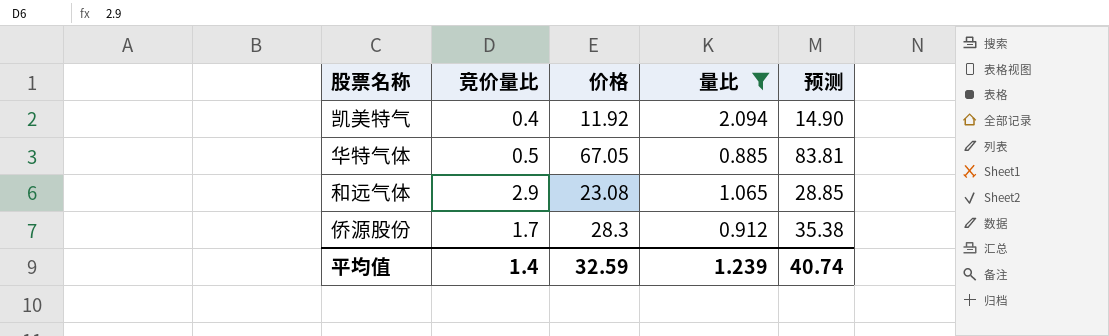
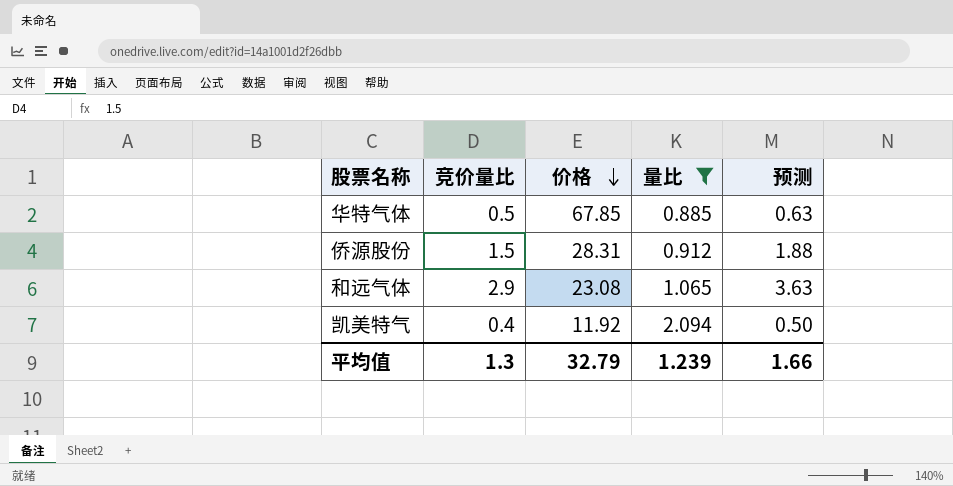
row order: none -> 价格 descending
column 预测 | formula: [价格] * 1.25 -> [竞价量比] * 1.25
华特气体 | 价格: 67.05 -> 67.85
侨源股份 | 竞价量比: 1.7 -> 1.5
侨源股份 | 价格: 28.3 -> 28.31
平均值 | 竞价量比: 1.4 -> 1.3
平均值 | 价格: 32.59 -> 32.79
平均值 | 预测: 40.74 -> 1.66

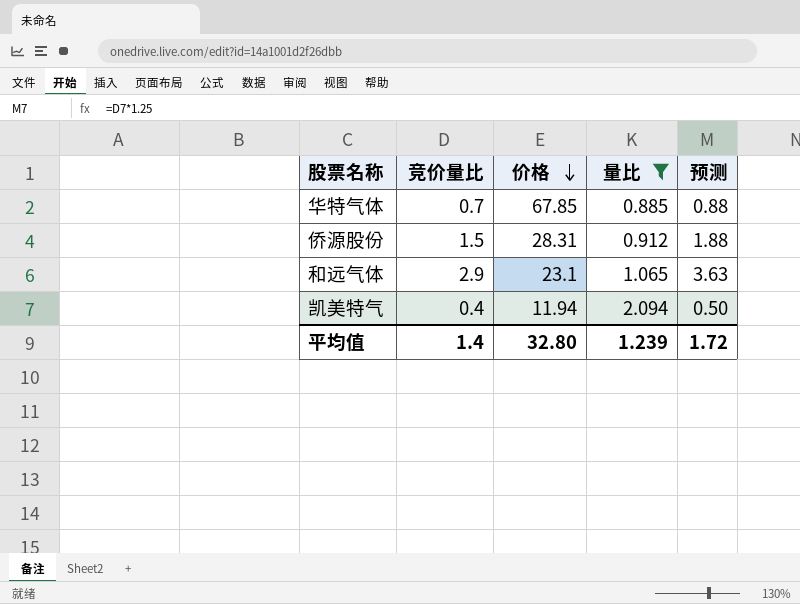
华特气体 | 竞价量比: 0.5 -> 0.7
华特气体 | 预测: 0.63 -> 0.88
和远气体 | 价格: 23.08 -> 23.1
凯美特气 | 价格: 11.92 -> 11.94
平均值 | 竞价量比: 1.3 -> 1.4
平均值 | 价格: 32.79 -> 32.80
平均值 | 预测: 1.66 -> 1.72

